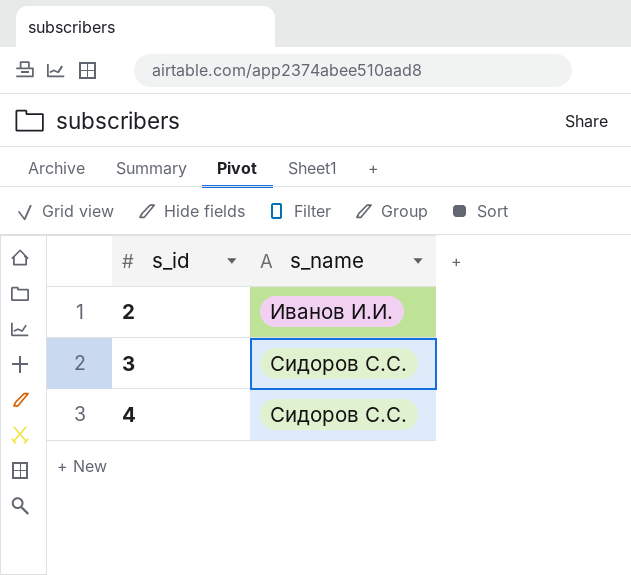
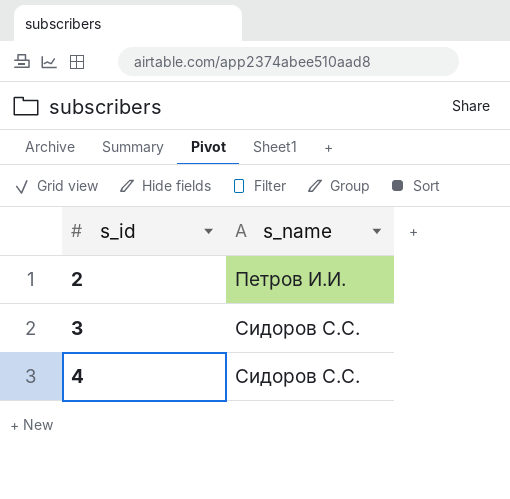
2 | s_name: Иванов И.И. -> Петров И.И.

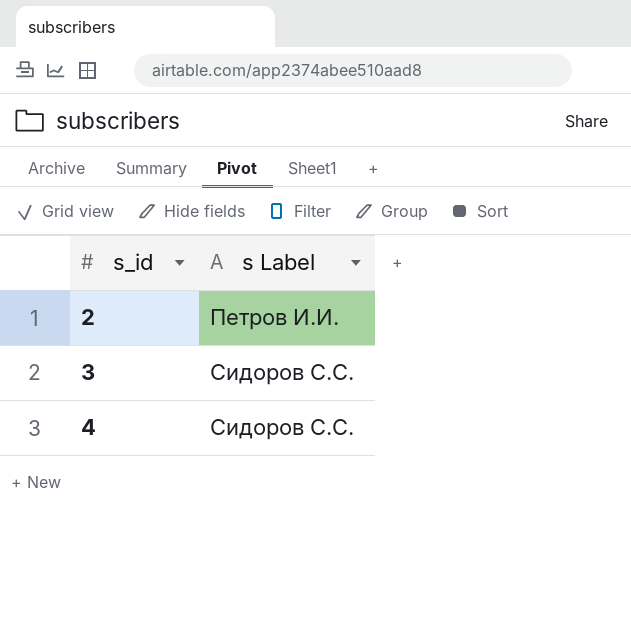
column name: s_name -> s Label

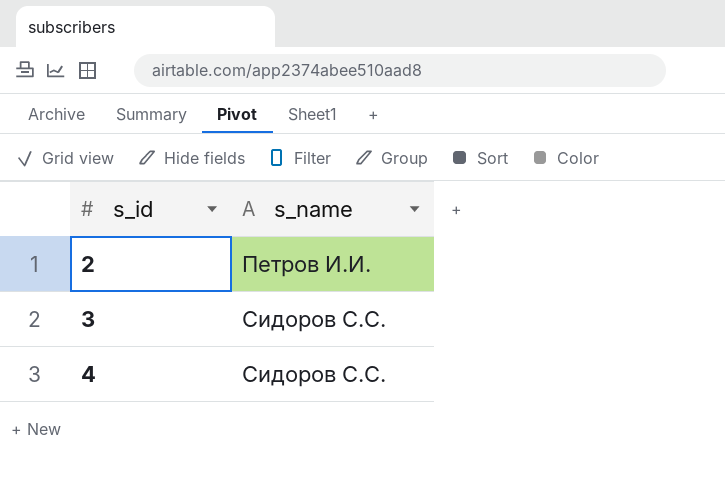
column name: s Label -> s_name

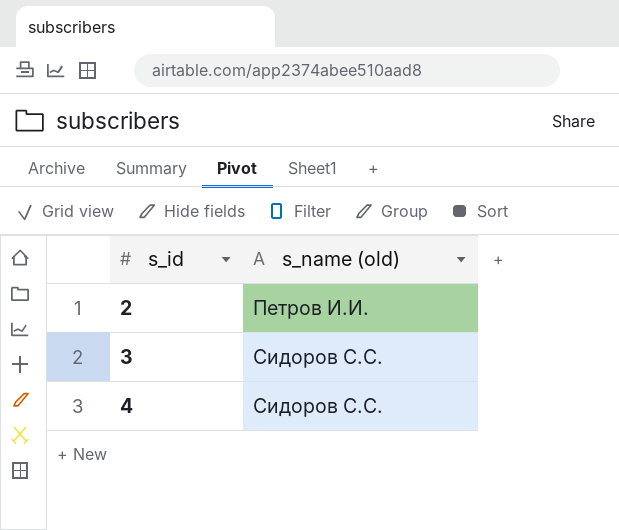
column name: s_name -> s_name (old)

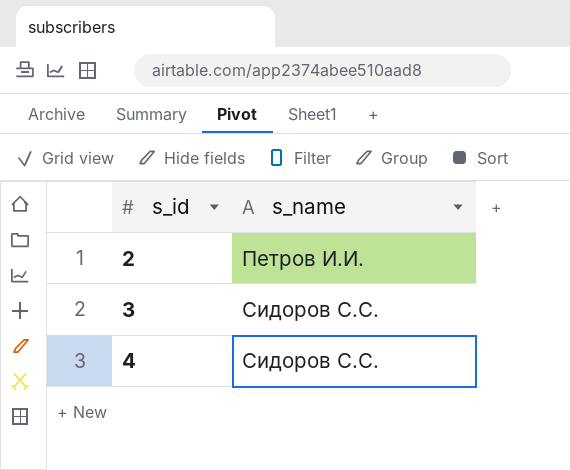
column name: s_name (old) -> s_name

